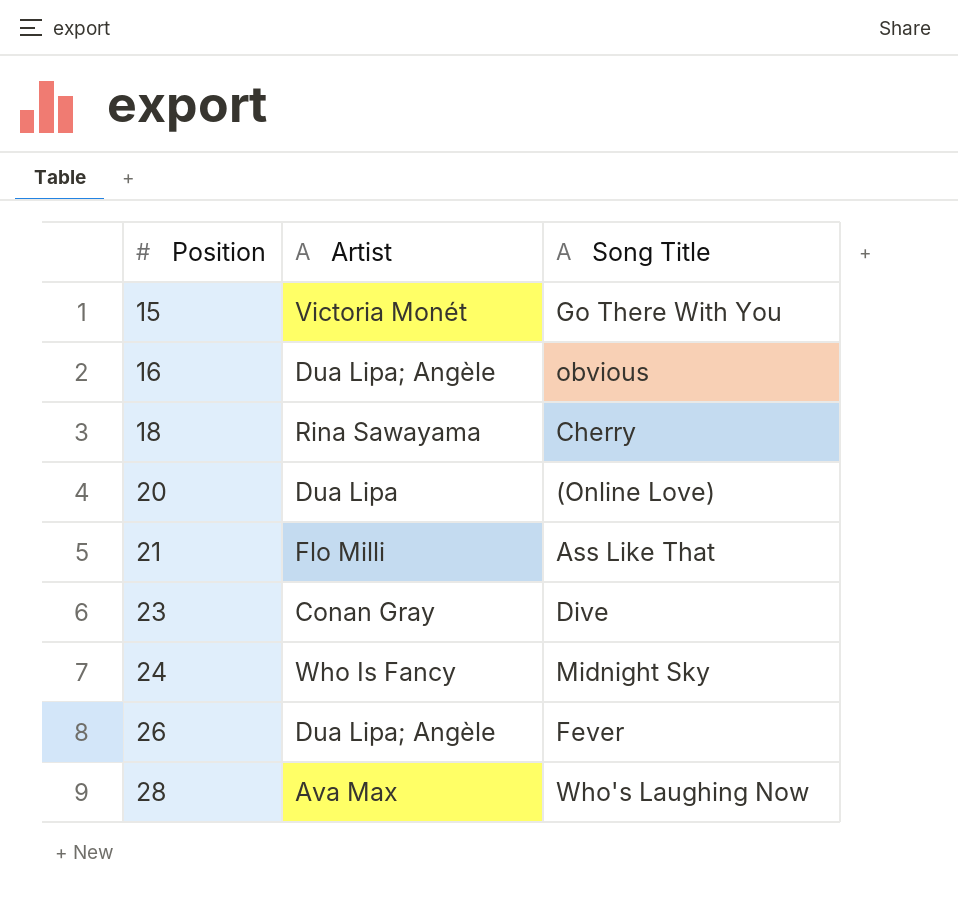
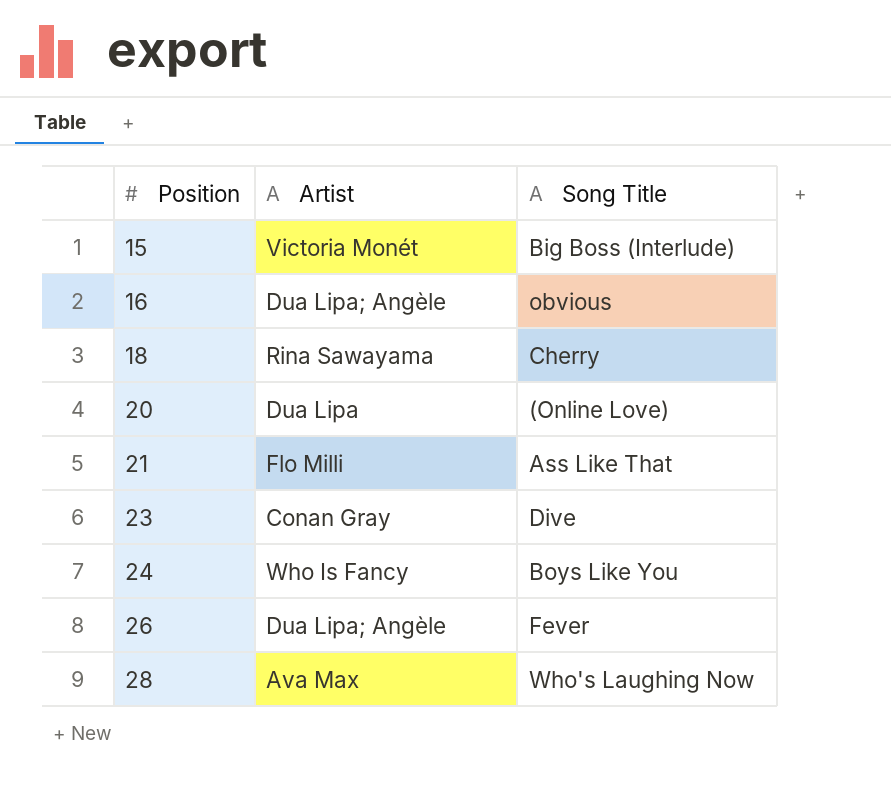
15 | Song Title: Go There With You -> Big Boss (Interlude)
24 | Song Title: Midnight Sky -> Boys Like You

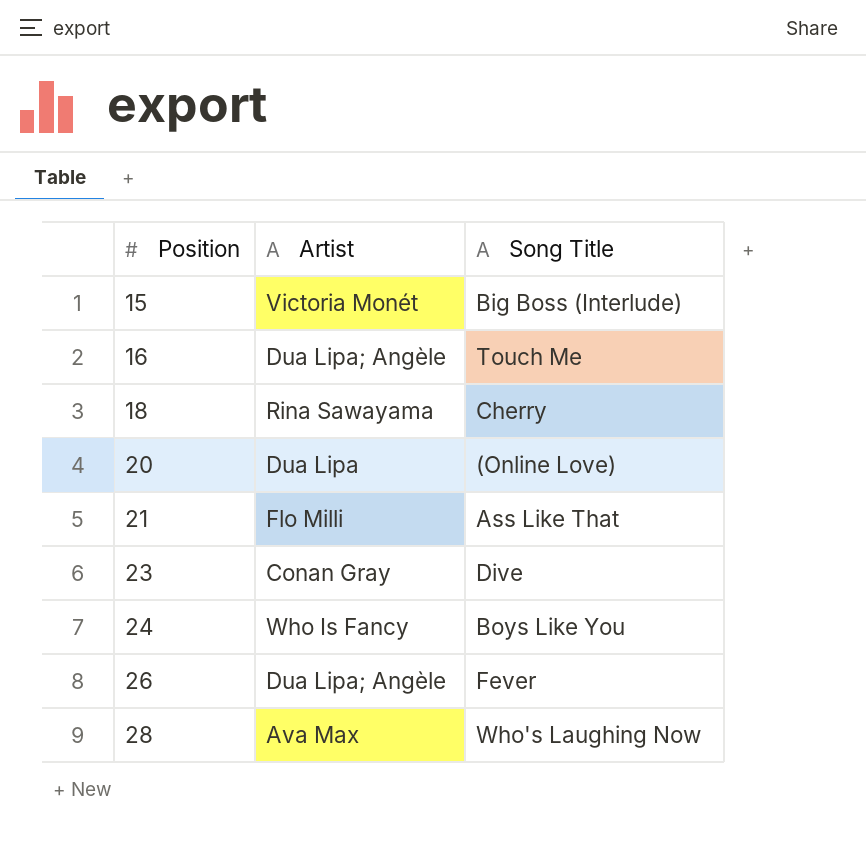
16 | Song Title: obvious -> Touch Me

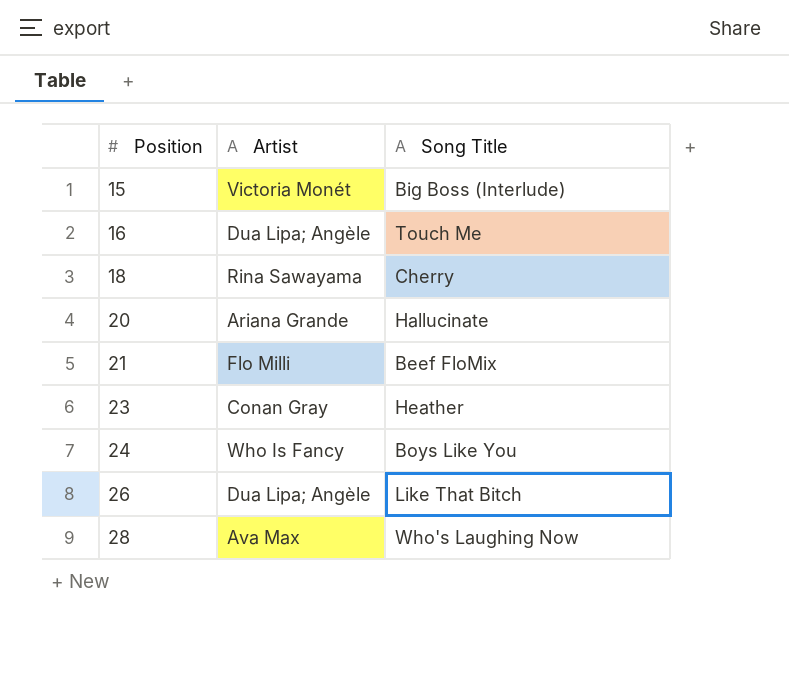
20 | Artist: Dua Lipa -> Ariana Grande
20 | Song Title: (Online Love) -> Hallucinate
21 | Song Title: Ass Like That -> Beef FloMix
23 | Song Title: Dive -> Heather
26 | Song Title: Fever -> Like That Bitch

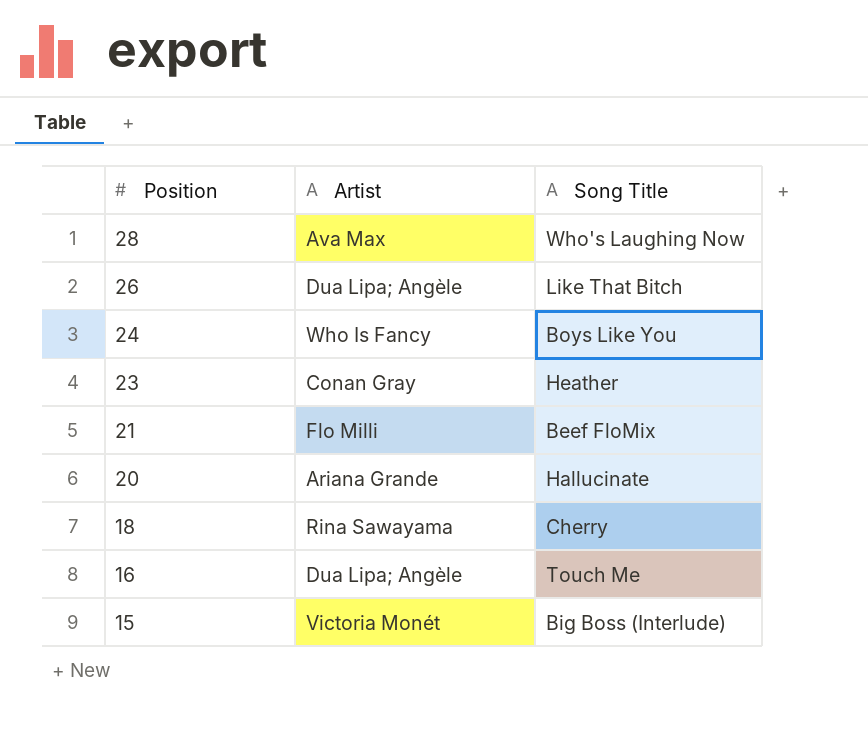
row order: Position ascending -> Position descending

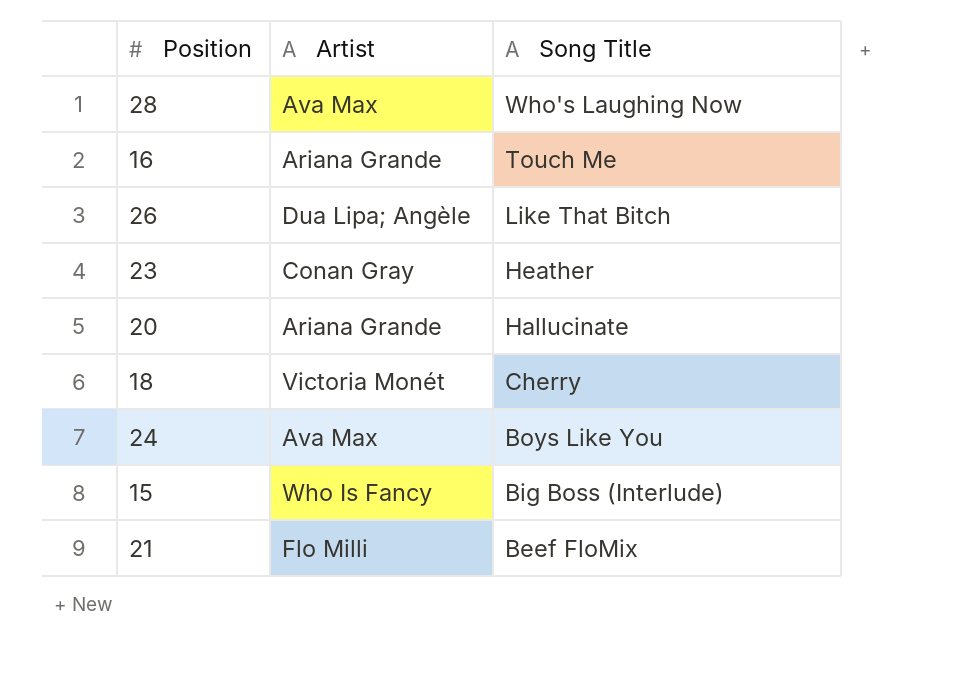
row order: Position descending -> Song Title descending
16 | Artist: Dua Lipa; Angèle -> Ariana Grande
18 | Artist: Rina Sawayama -> Victoria Monét
24 | Artist: Who Is Fancy -> Ava Max
15 | Artist: Victoria Monét -> Who Is Fancy

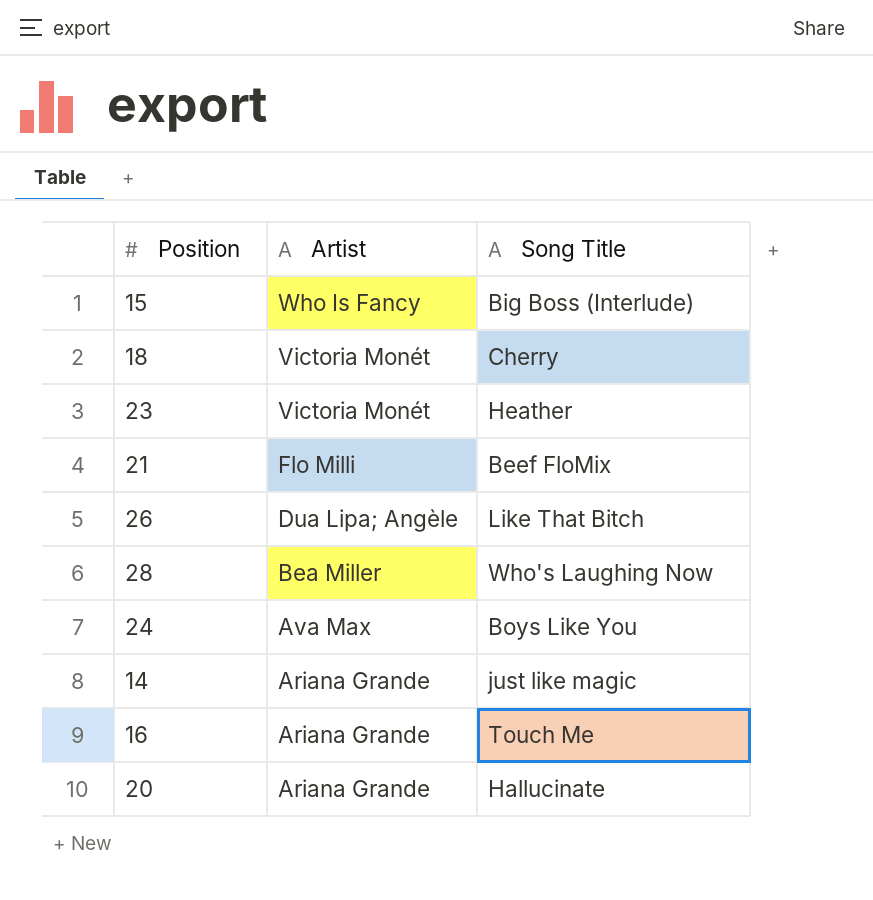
row order: Song Title descending -> Artist descending
23 | Artist: Conan Gray -> Victoria Monét
28 | Artist: Ava Max -> Bea Miller
row 14: none -> Ariana Grande | just like magic

